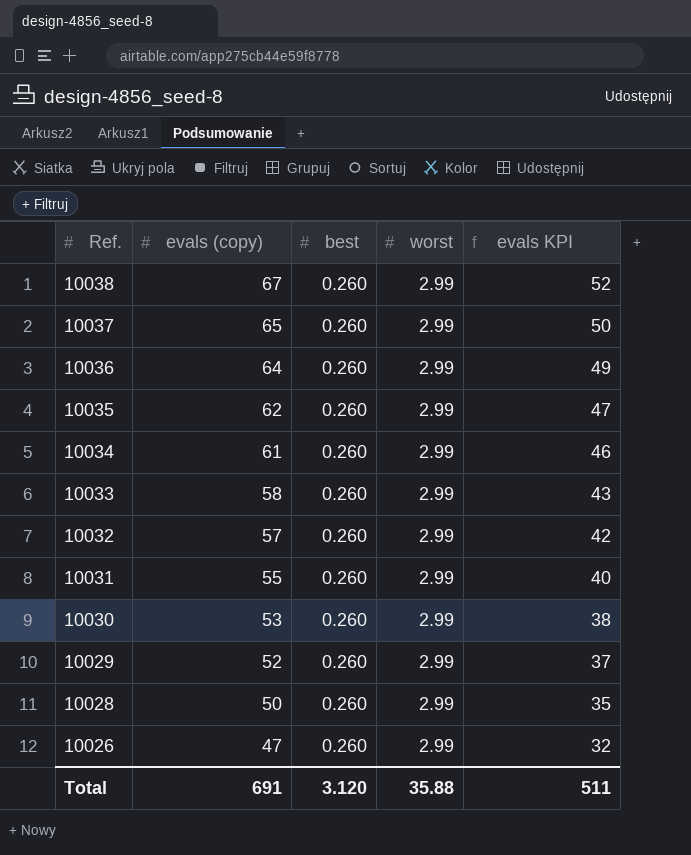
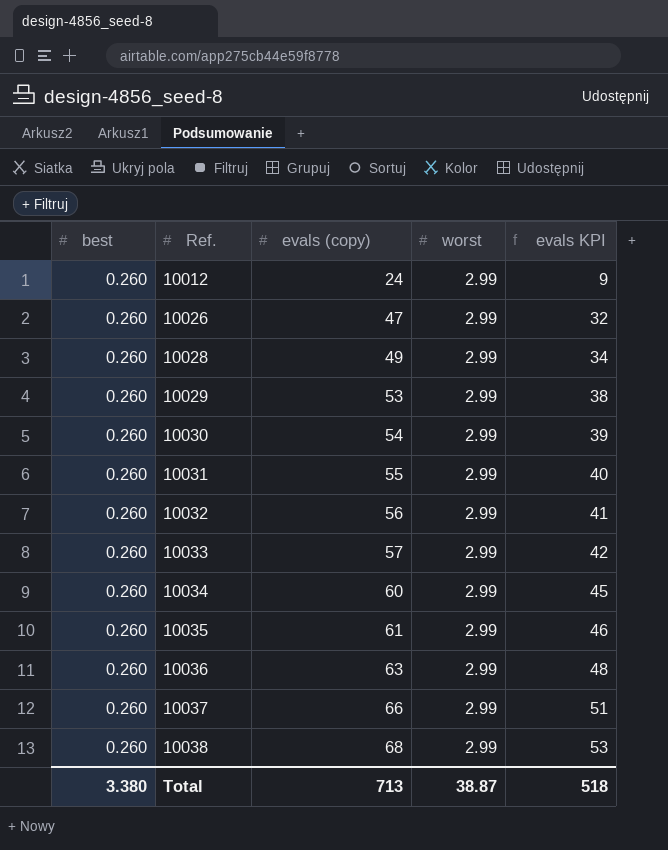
row order: Ref. descending -> Ref. ascending
column best | position: 3 -> 1
row 10012: none -> 0.260 | 24 | 2.99 | 9
10028 | evals (copy): 50 -> 49
10028 | evals KPI: 35 -> 34
10029 | evals (copy): 52 -> 53
10029 | evals KPI: 37 -> 38
10030 | evals (copy): 53 -> 54
10030 | evals KPI: 38 -> 39
10032 | evals (copy): 57 -> 56
10032 | evals KPI: 42 -> 41
10033 | evals (copy): 58 -> 57
10033 | evals KPI: 43 -> 42
10034 | evals (copy): 61 -> 60
10034 | evals KPI: 46 -> 45
10035 | evals (copy): 62 -> 61
10035 | evals KPI: 47 -> 46
10036 | evals (copy): 64 -> 63
10036 | evals KPI: 49 -> 48
10037 | evals (copy): 65 -> 66
10037 | evals KPI: 50 -> 51
10038 | evals (copy): 67 -> 68
10038 | evals KPI: 52 -> 53
Total | best: 3.120 -> 3.380
Total | evals (copy): 691 -> 713
Total | worst: 35.88 -> 38.87
Total | evals KPI: 511 -> 518

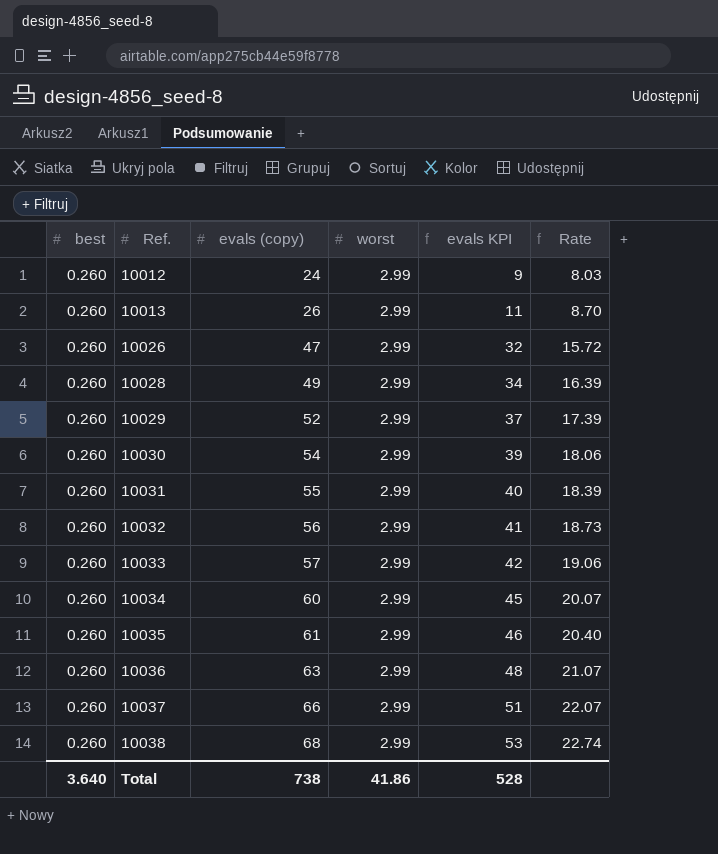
column Rate | formula: none -> [evals (copy)] / [worst]
row 10013: none -> 0.260 | 26 | 2.99 | 11 | 8.70
10029 | evals (copy): 53 -> 52
10029 | evals KPI: 38 -> 37
Total | best: 3.380 -> 3.640
Total | evals (copy): 713 -> 738
Total | worst: 38.87 -> 41.86
Total | evals KPI: 518 -> 528

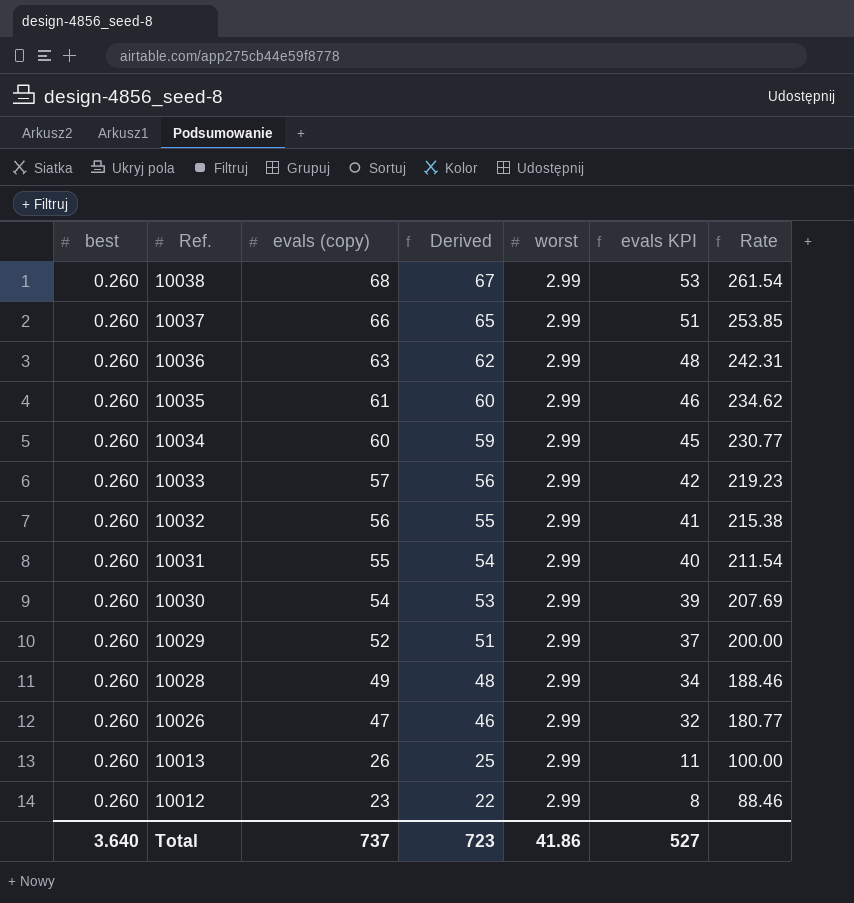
row order: Ref. ascending -> Ref. descending
column Derived | formula: none -> [evals (copy)] - 1
column Rate | formula: [evals (copy)] / [worst] -> [evals (copy)] / [best]
10012 | evals (copy): 24 -> 23
10012 | evals KPI: 9 -> 8
Total | evals (copy): 738 -> 737
Total | evals KPI: 528 -> 527

